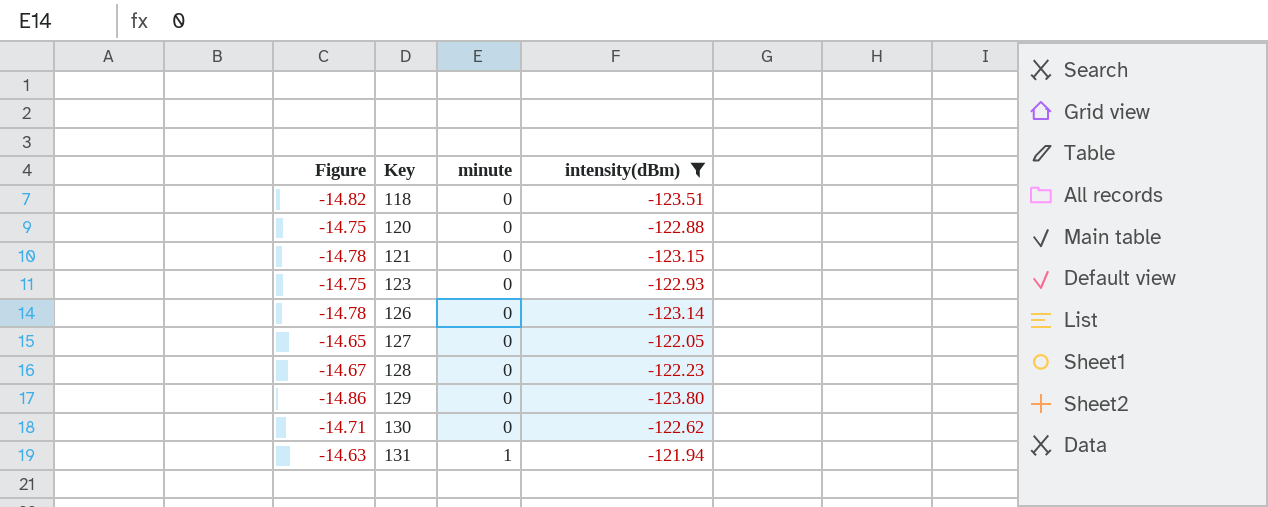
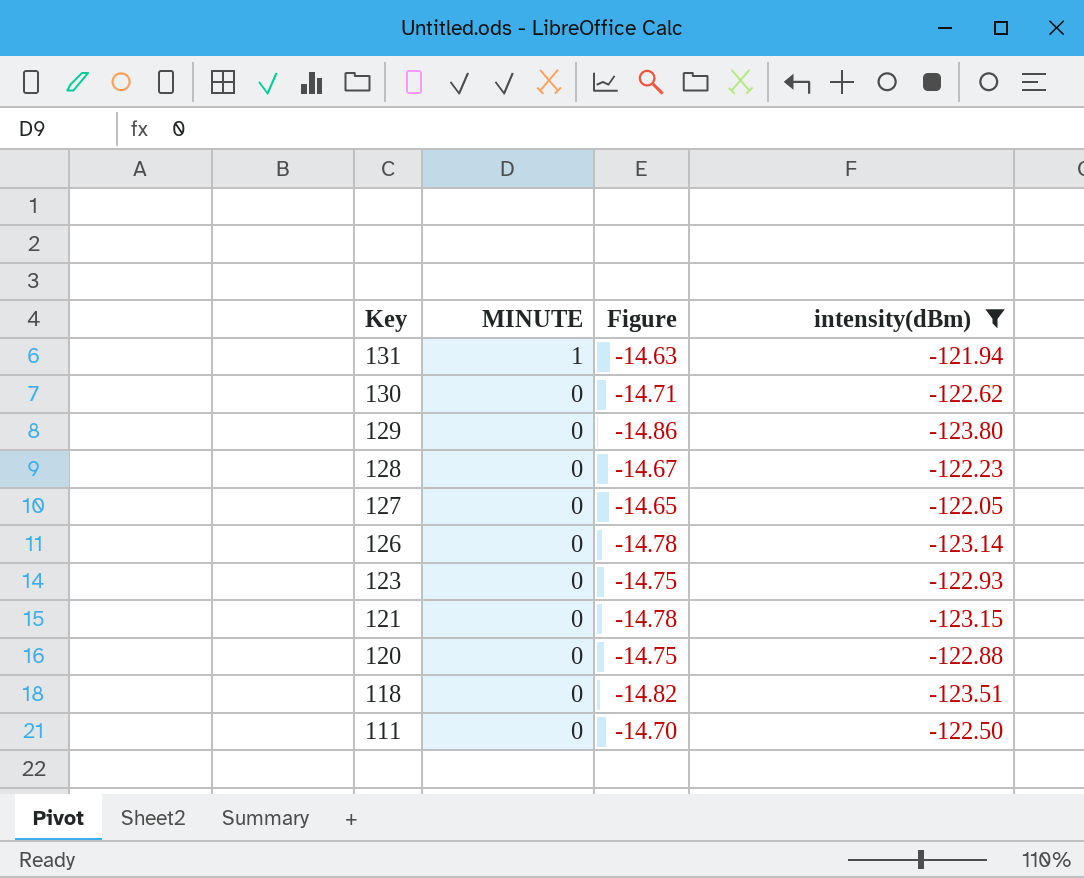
row order: Key ascending -> Key descending
column name: minute -> MINUTE
column Figure | position: 1 -> 3
row 111: none -> 0 | -14.70 | -122.50

